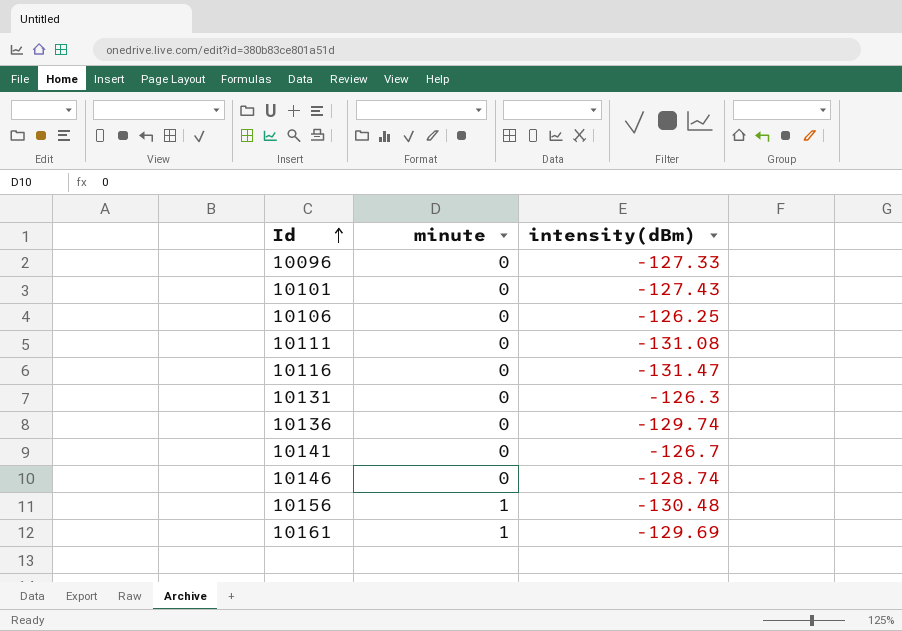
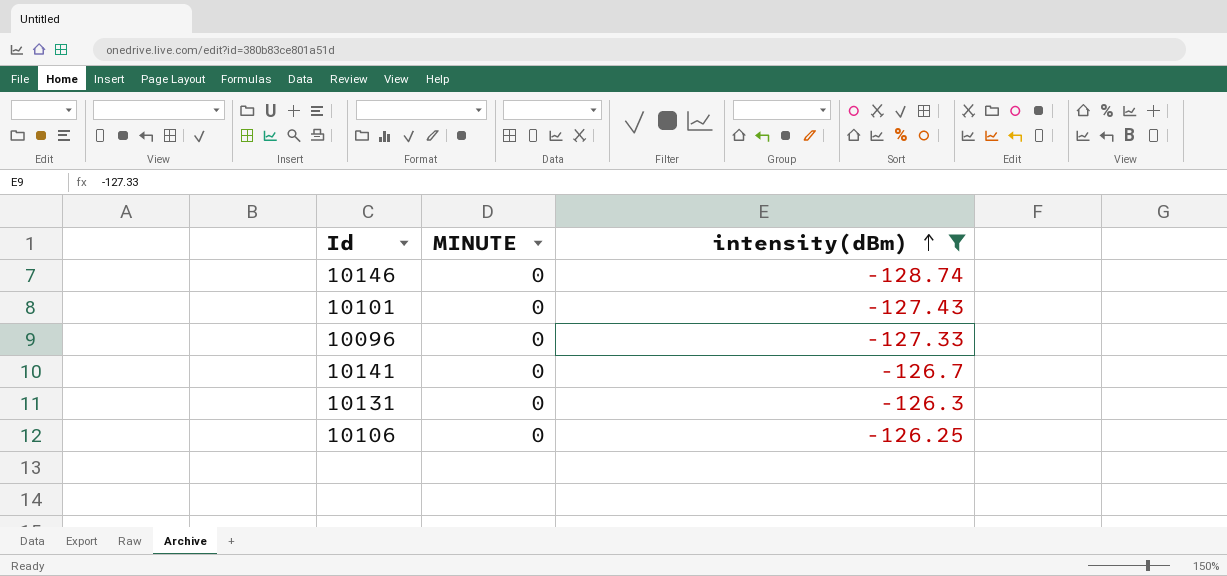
filter: none -> intensity(dBm) >= -128.74
row order: Id ascending -> intensity(dBm) ascending
column name: minute -> MINUTE

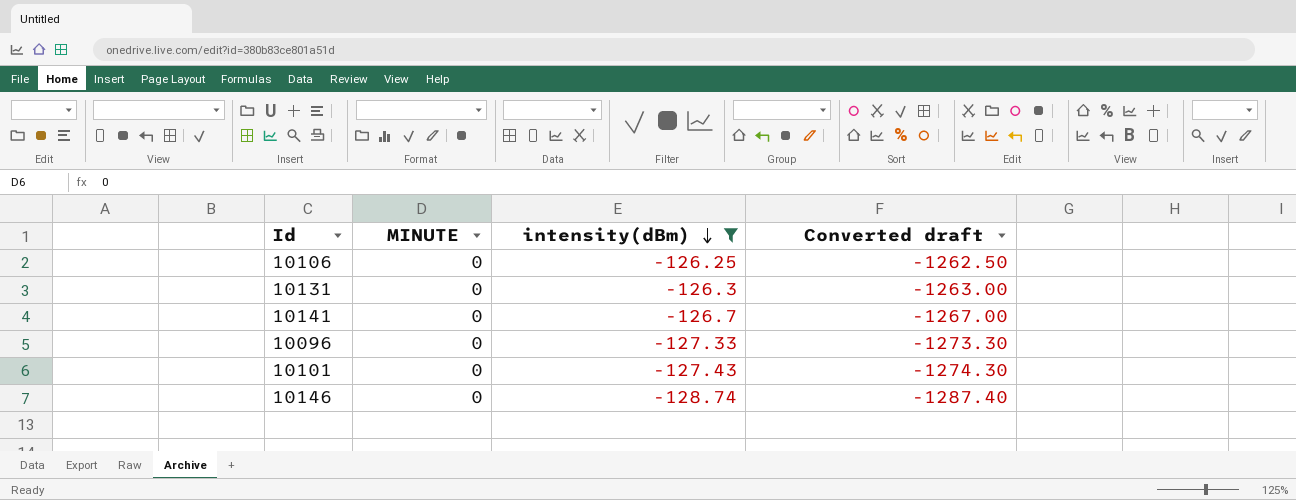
row order: intensity(dBm) ascending -> intensity(dBm) descending
column Converted draft | formula: none -> [intensity(dBm)] * 10

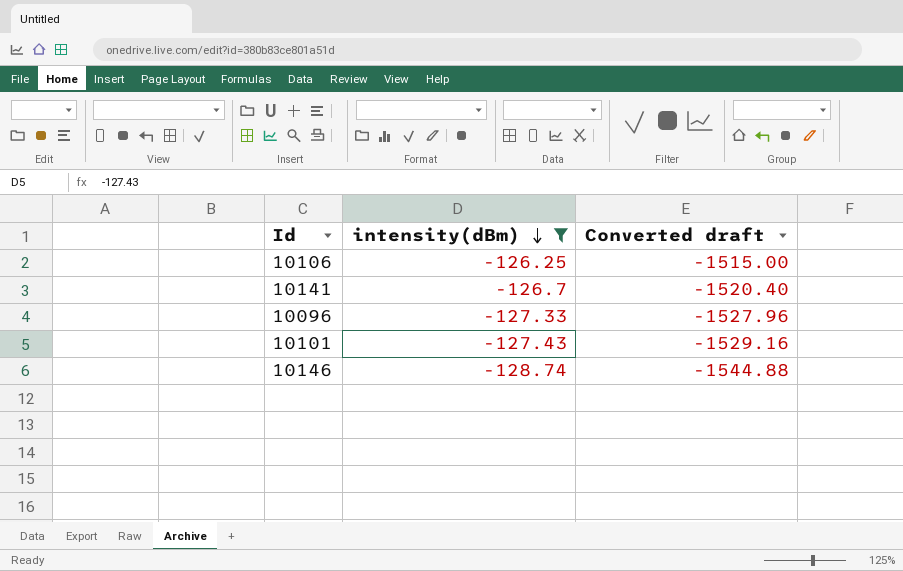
column MINUTE | position: 2 -> none
column Converted draft | formula: [intensity(dBm)] * 10 -> [intensity(dBm)] * 12
row 10131: 0 | -126.3 | -1263.00 -> none

